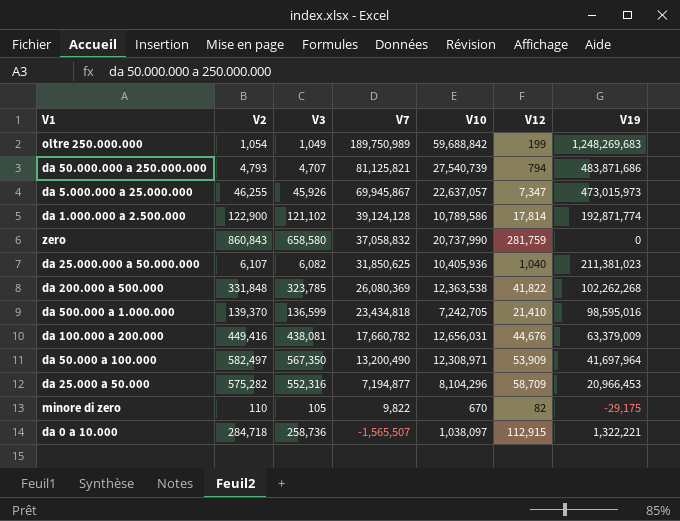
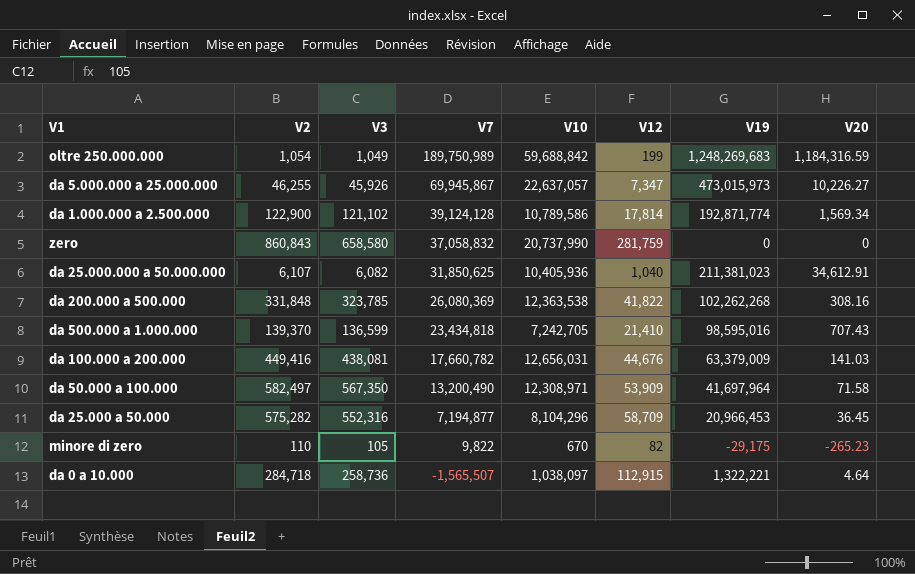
column V20 | formula: none -> [V19] / [V2]
row da 50.000.000 a 250.000.000: 4,793 | 4,707 | 81,125,821 | 27,540,739 | 794 | 483,871,686 -> none

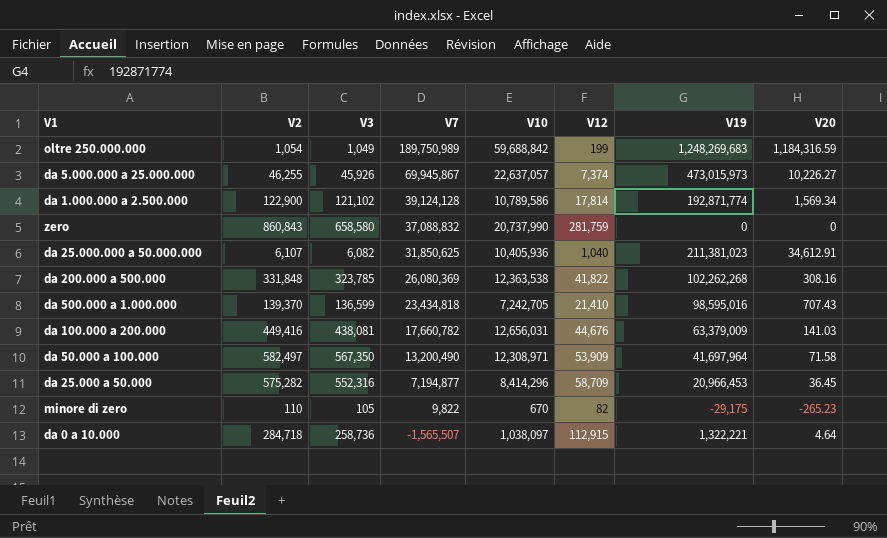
da 5.000.000 a 25.000.000 | V12: 7,347 -> 7,374
zero | V7: 37,058,832 -> 37,088,832
da 25.000 a 50.000 | V10: 8,104,296 -> 8,414,296

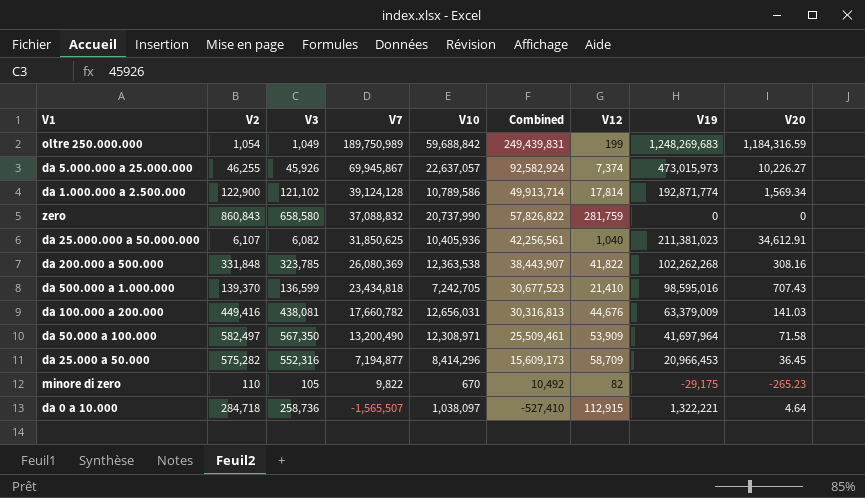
column Combined | formula: none -> [V7] + [V10]

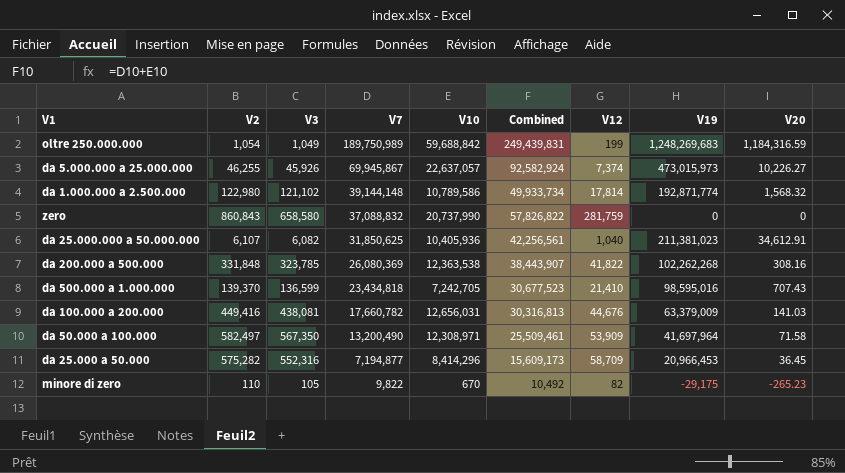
row da 0 a 10.000: 284,718 | 258,736 | -1,565,507 | 1,038,097 | -527,410 | 112,915 | 1,322,221 | 4.64 -> none
da 1.000.000 a 2.500.000 | V2: 122,900 -> 122,980
da 1.000.000 a 2.500.000 | V7: 39,124,128 -> 39,144,148
da 1.000.000 a 2.500.000 | Combined: 49,913,714 -> 49,933,734
da 1.000.000 a 2.500.000 | V20: 1,569.34 -> 1,568.32

